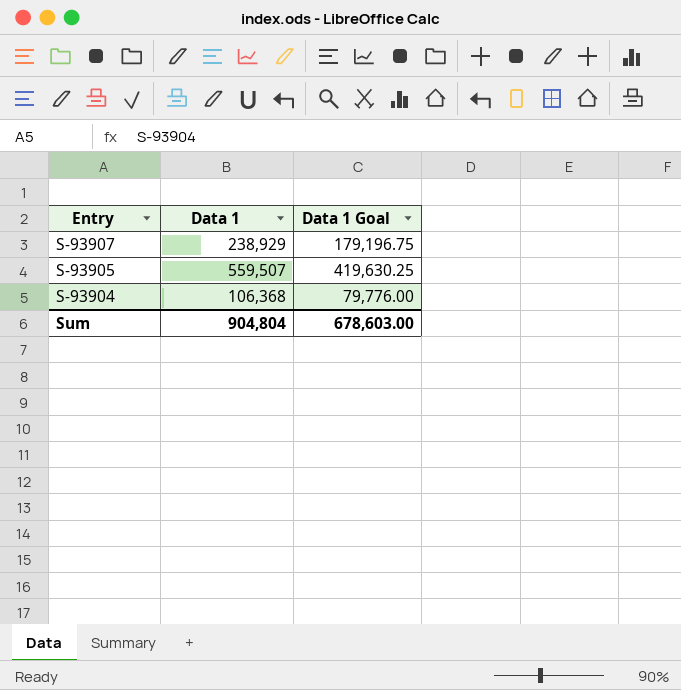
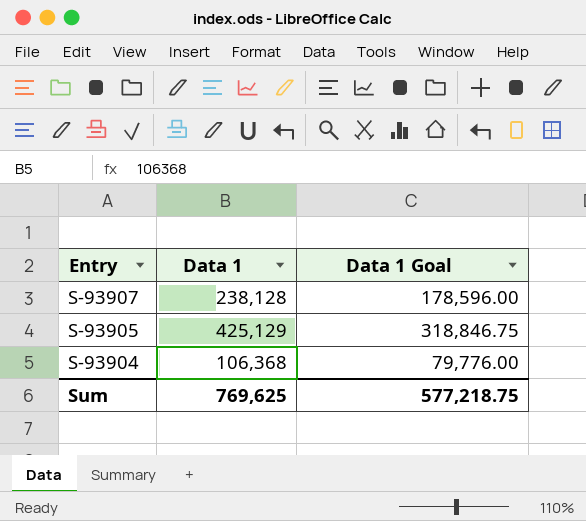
S-93907 | Data 1: 238,929 -> 238,128
S-93907 | Data 1 Goal: 179,196.75 -> 178,596.00
S-93905 | Data 1: 559,507 -> 425,129
S-93905 | Data 1 Goal: 419,630.25 -> 318,846.75
Sum | Data 1: 904,804 -> 769,625
Sum | Data 1 Goal: 678,603.00 -> 577,218.75

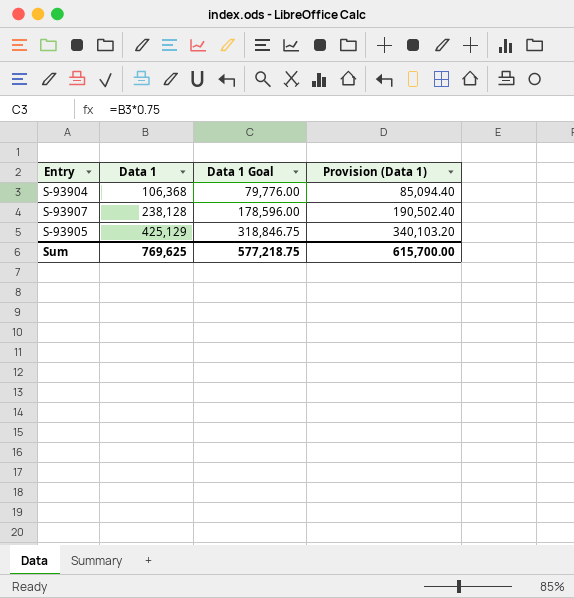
row order: Entry descending -> Data 1 ascending
column Provision (Data 1) | formula: none -> [Data 1] * 0.8

